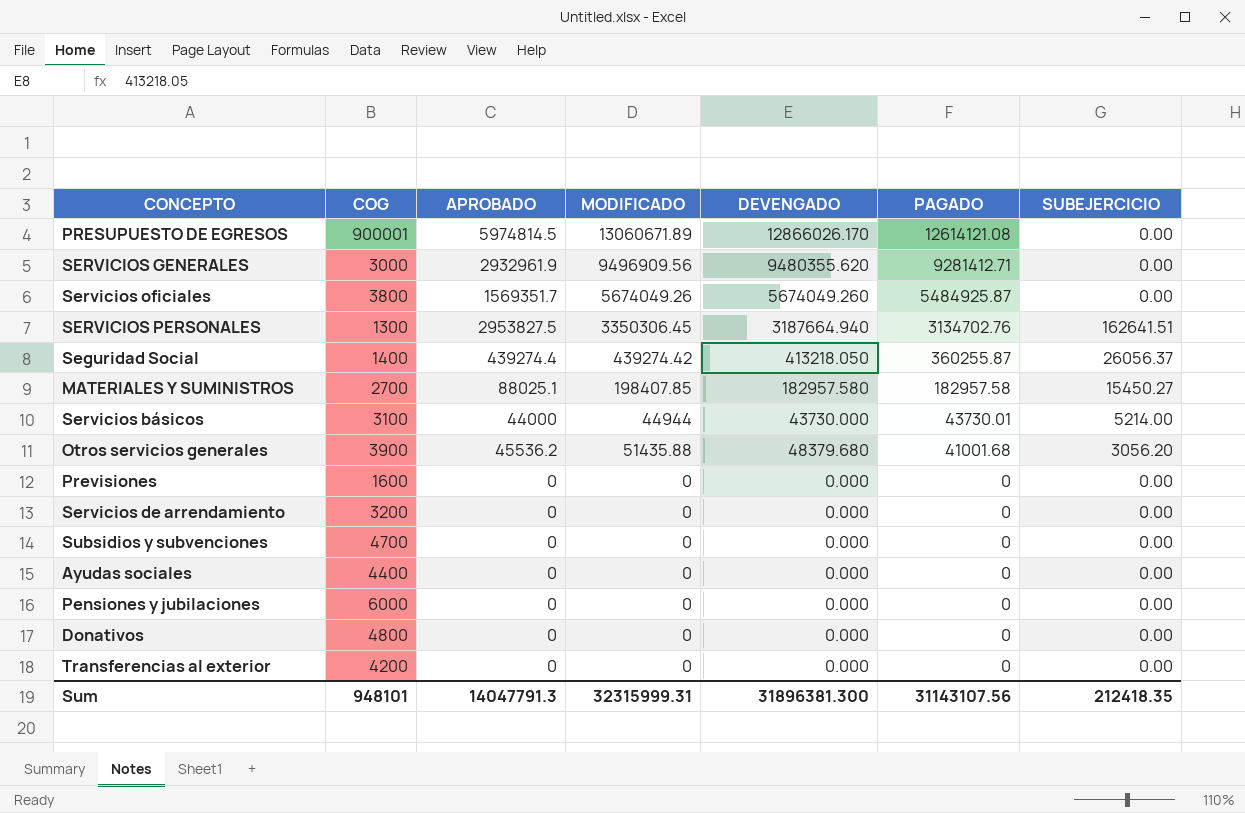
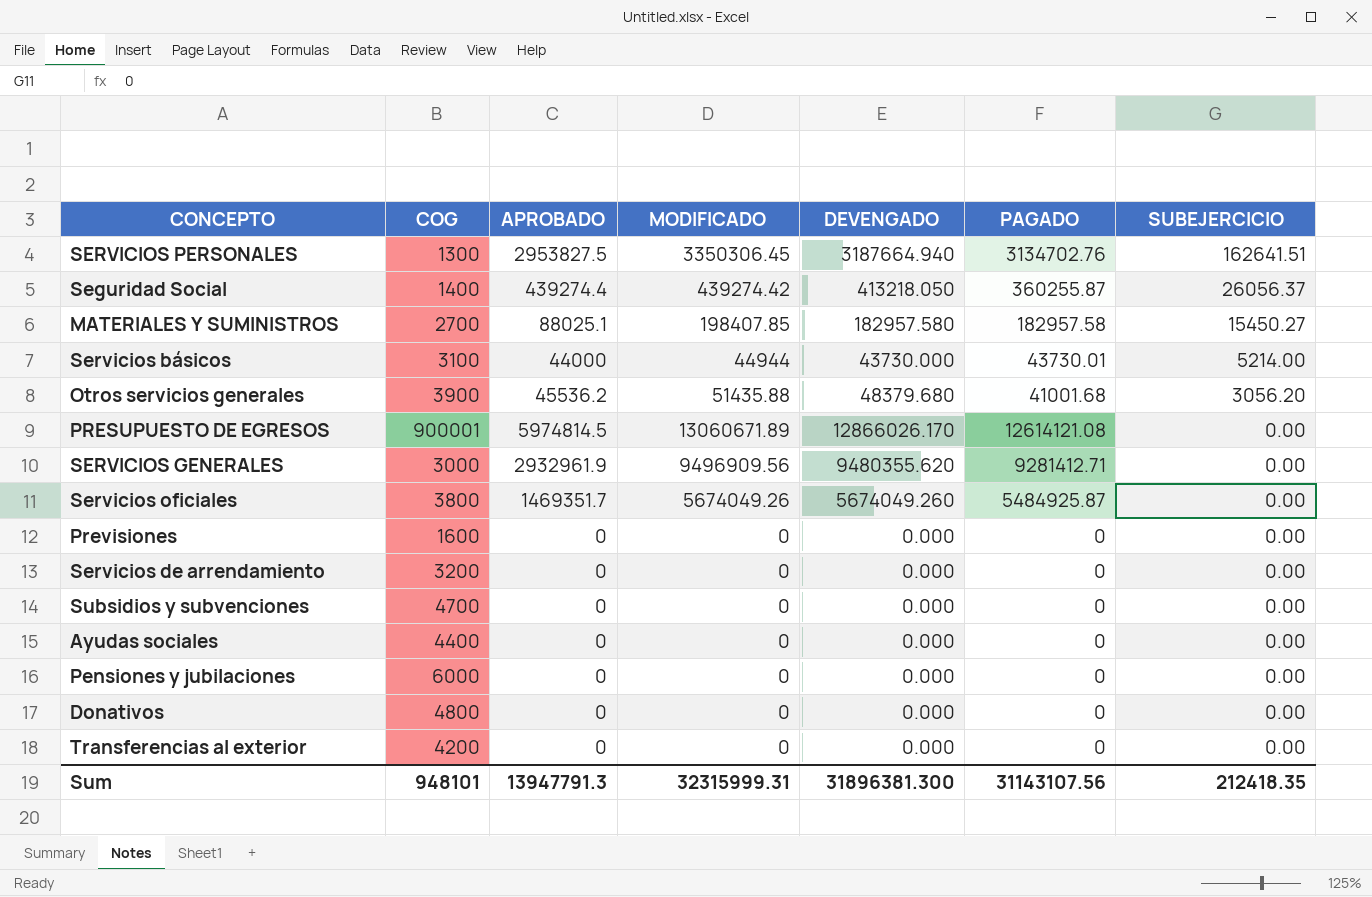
row order: PAGADO descending -> SUBEJERCICIO descending
Servicios oficiales | APROBADO: 1569351.7 -> 1469351.7
Sum | APROBADO: 14047791.3 -> 13947791.3

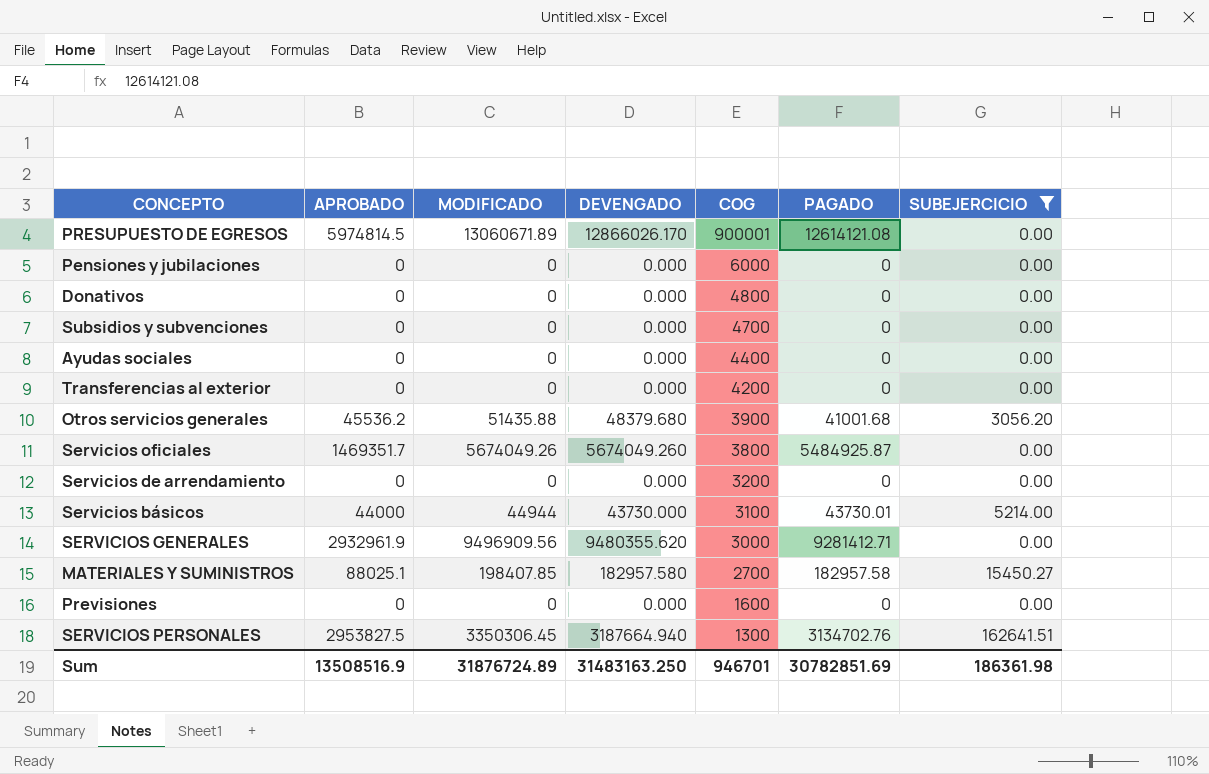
filter: none -> SUBEJERCICIO != 26056.37
row order: SUBEJERCICIO descending -> COG descending
column COG | position: 2 -> 5
Sum | APROBADO: 13947791.3 -> 13508516.9
Sum | MODIFICADO: 32315999.31 -> 31876724.89
Sum | DEVENGADO: 31896381.300 -> 31483163.250
Sum | COG: 948101 -> 946701
Sum | PAGADO: 31143107.56 -> 30782851.69
Sum | SUBEJERCICIO: 212418.35 -> 186361.98

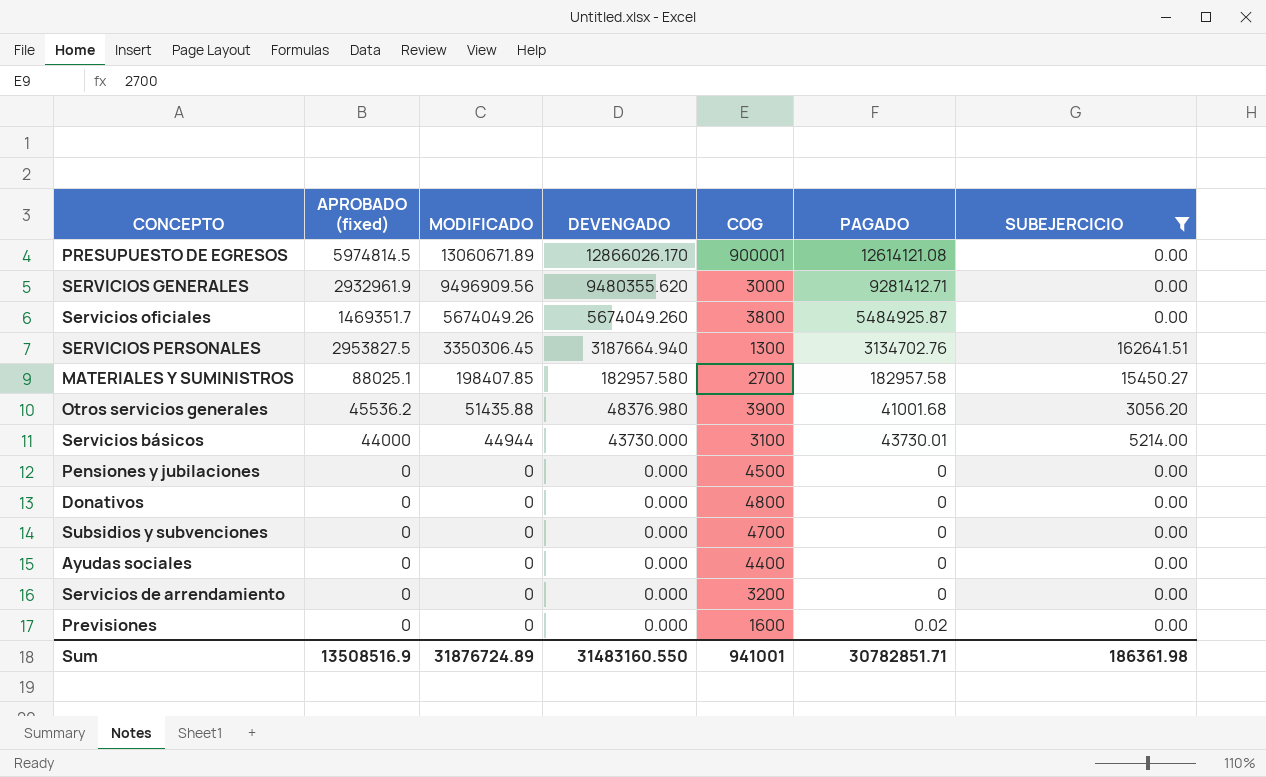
row order: COG descending -> MODIFICADO descending
column name: APROBADO -> APROBADO (fixed)
row Transferencias al exterior: 0 | 0 | 0.000 | 4200 | 0 | 0.00 -> none
Otros servicios generales | DEVENGADO: 48379.680 -> 48376.980
Pensiones y jubilaciones | COG: 6000 -> 4500
Previsiones | PAGADO: 0 -> 0.02
Sum | DEVENGADO: 31483163.250 -> 31483160.550
Sum | COG: 946701 -> 941001
Sum | PAGADO: 30782851.69 -> 30782851.71

